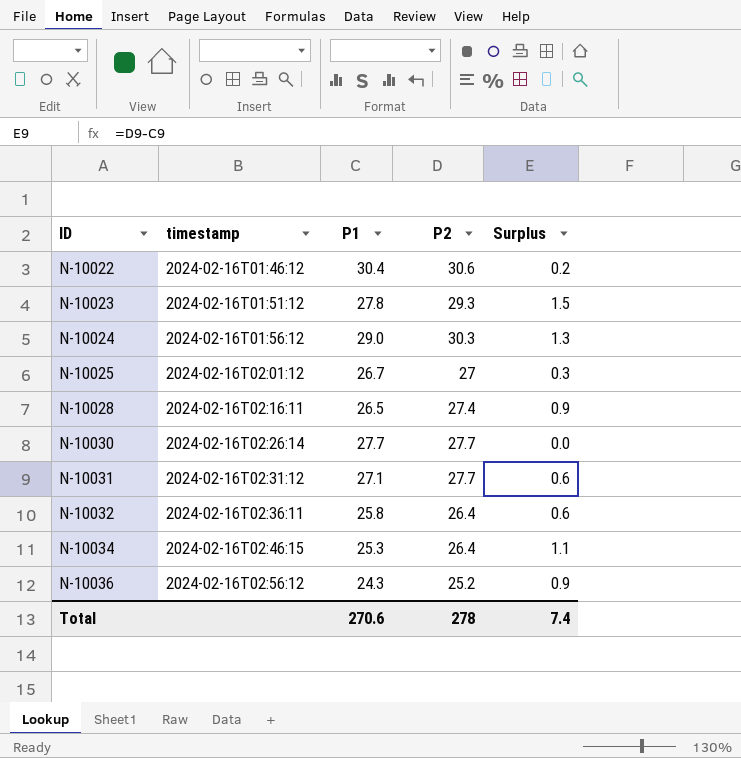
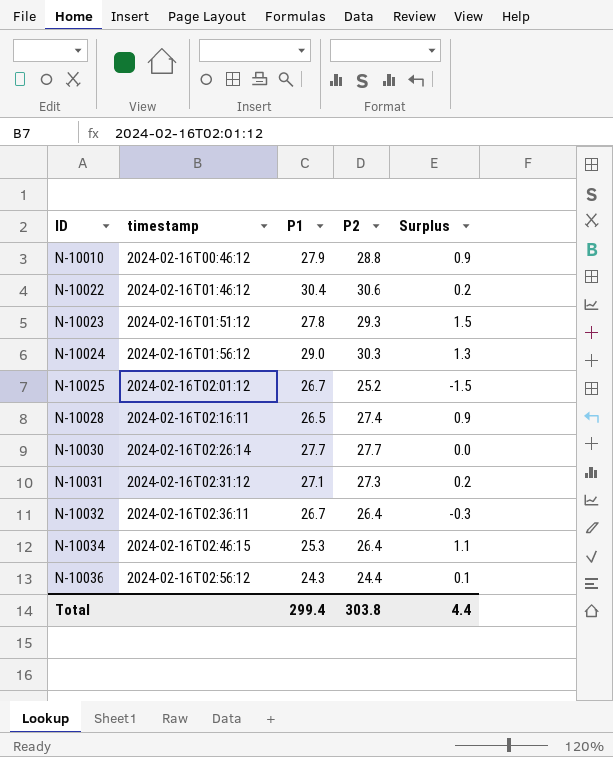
row N-10010: none -> 2024-02-16T00:46:12 | 27.9 | 28.8 | 0.9
N-10025 | P2: 27 -> 25.2
N-10025 | Surplus: 0.3 -> -1.5
N-10031 | P2: 27.7 -> 27.3
N-10031 | Surplus: 0.6 -> 0.2
N-10032 | P1: 25.8 -> 26.7
N-10032 | Surplus: 0.6 -> -0.3
N-10036 | P2: 25.2 -> 24.4
N-10036 | Surplus: 0.9 -> 0.1
Total | P1: 270.6 -> 299.4
Total | P2: 278 -> 303.8
Total | Surplus: 7.4 -> 4.4

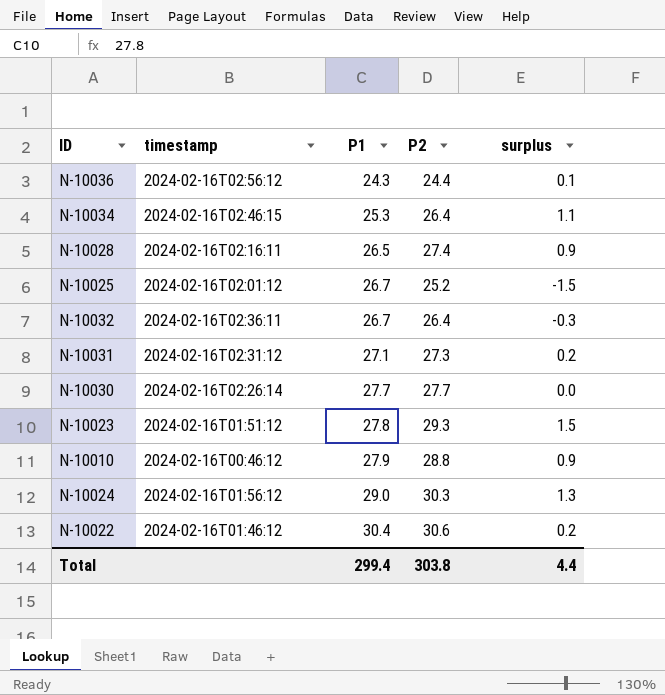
row order: ID ascending -> P1 ascending
column name: Surplus -> surplus

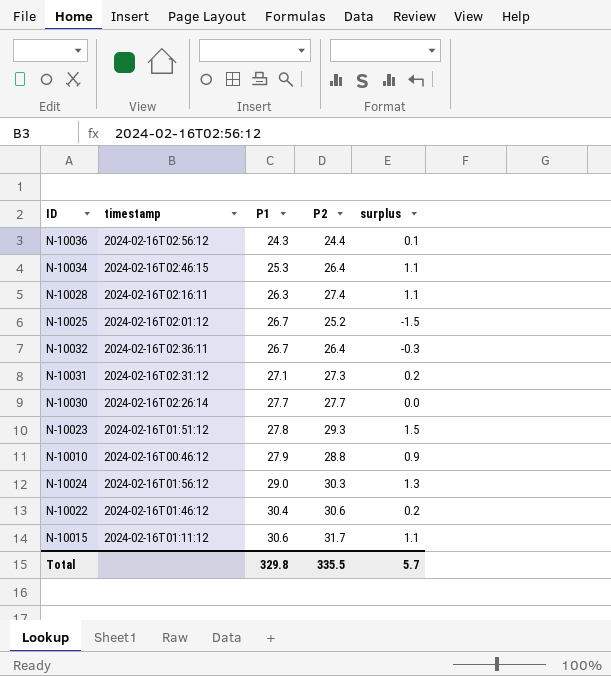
N-10028 | P1: 26.5 -> 26.3
N-10028 | surplus: 0.9 -> 1.1
row N-10015: none -> 2024-02-16T01:11:12 | 30.6 | 31.7 | 1.1
Total | P1: 299.4 -> 329.8
Total | P2: 303.8 -> 335.5
Total | surplus: 4.4 -> 5.7

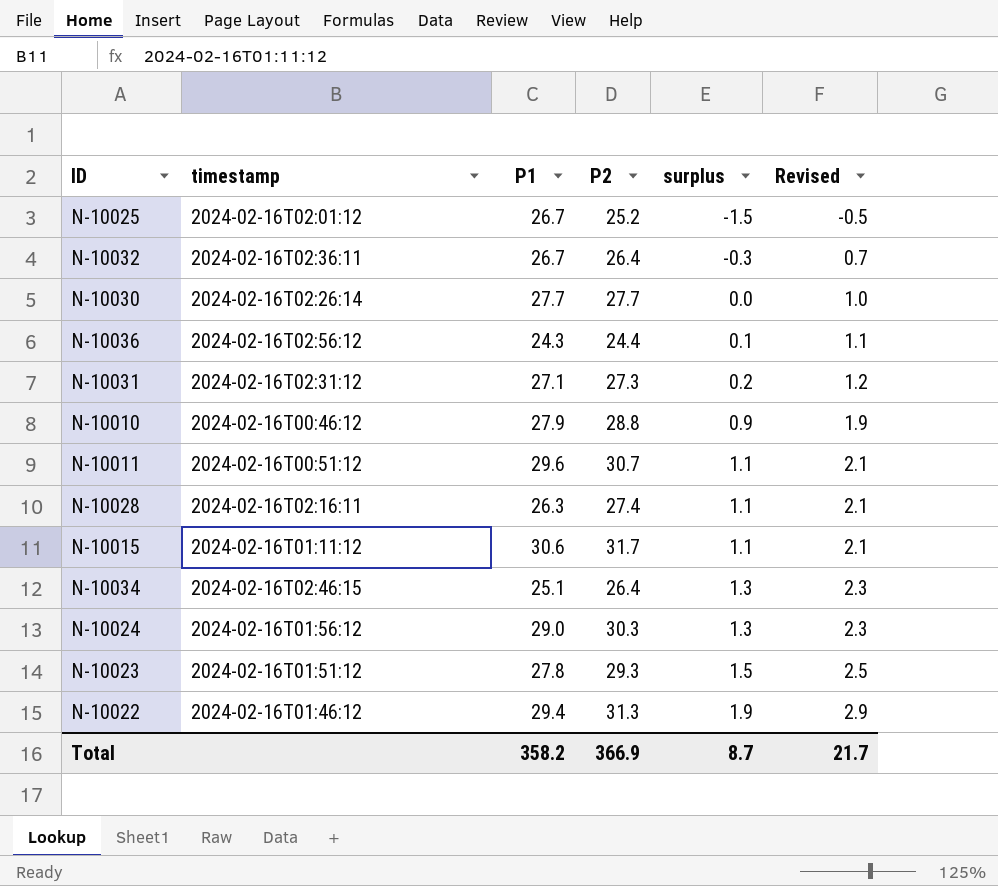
row order: P1 ascending -> surplus ascending
column Revised | formula: none -> [surplus] + 1
row N-10011: none -> 2024-02-16T00:51:12 | 29.6 | 30.7 | 1.1 | 2.1
N-10034 | P1: 25.3 -> 25.1
N-10034 | surplus: 1.1 -> 1.3
N-10022 | P1: 30.4 -> 29.4
N-10022 | P2: 30.6 -> 31.3
N-10022 | surplus: 0.2 -> 1.9
Total | P1: 329.8 -> 358.2
Total | P2: 335.5 -> 366.9
Total | surplus: 5.7 -> 8.7

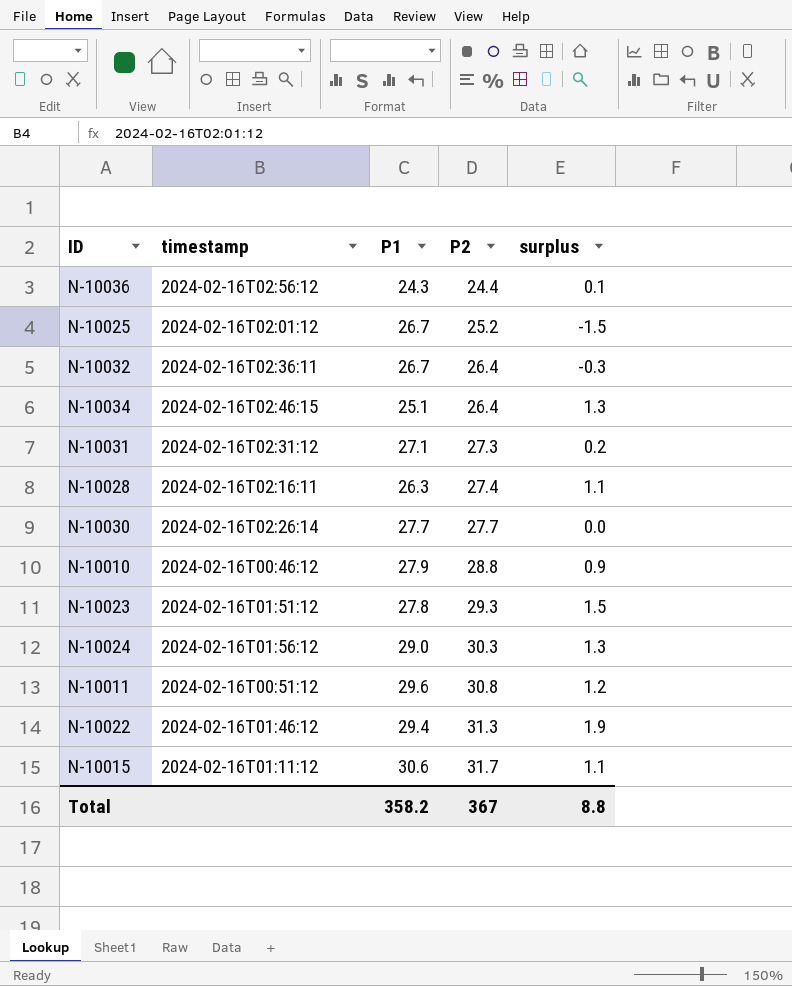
row order: surplus ascending -> P2 ascending
column Revised | formula: [surplus] + 1 -> none
N-10011 | P2: 30.7 -> 30.8
N-10011 | surplus: 1.1 -> 1.2
Total | P2: 366.9 -> 367
Total | surplus: 8.7 -> 8.8

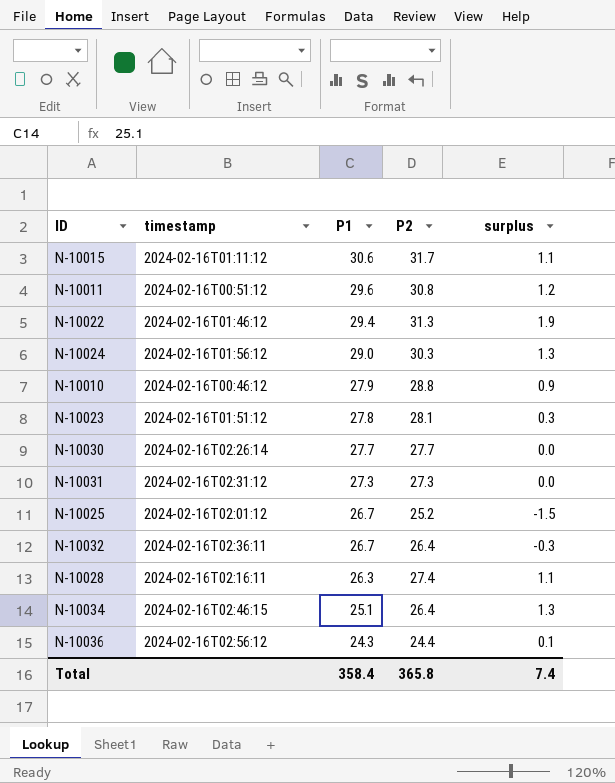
row order: P2 ascending -> P1 descending
N-10023 | P2: 29.3 -> 28.1
N-10023 | surplus: 1.5 -> 0.3
N-10031 | P1: 27.1 -> 27.3
N-10031 | surplus: 0.2 -> 0.0
Total | P1: 358.2 -> 358.4
Total | P2: 367 -> 365.8
Total | surplus: 8.8 -> 7.4

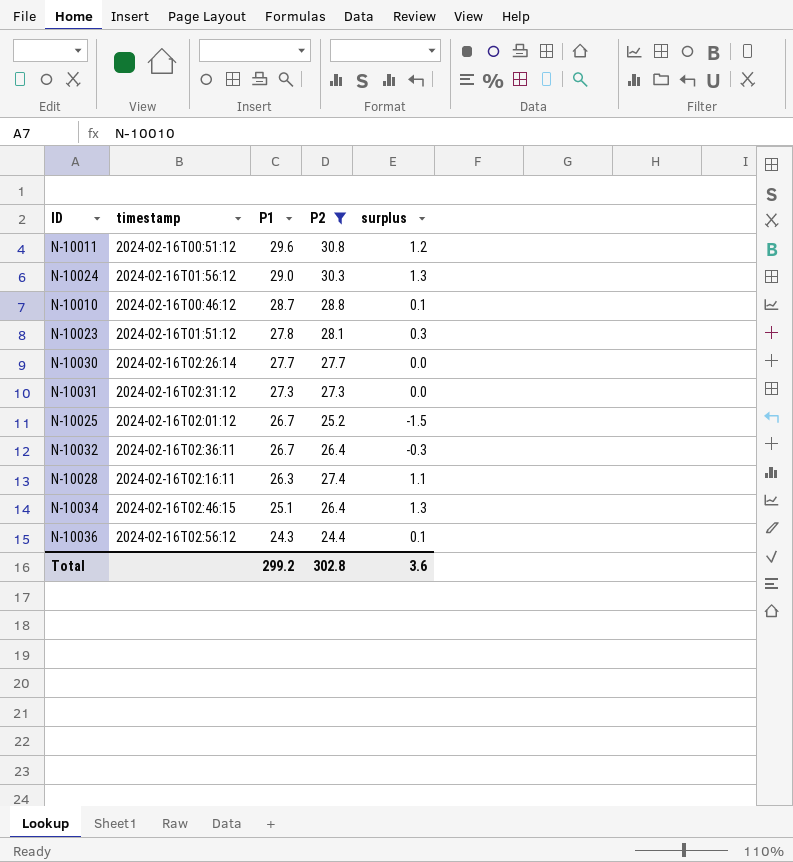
filter: none -> P2 <= 30.8
N-10010 | P1: 27.9 -> 28.7
N-10010 | surplus: 0.9 -> 0.1
Total | P1: 358.4 -> 299.2
Total | P2: 365.8 -> 302.8
Total | surplus: 7.4 -> 3.6

